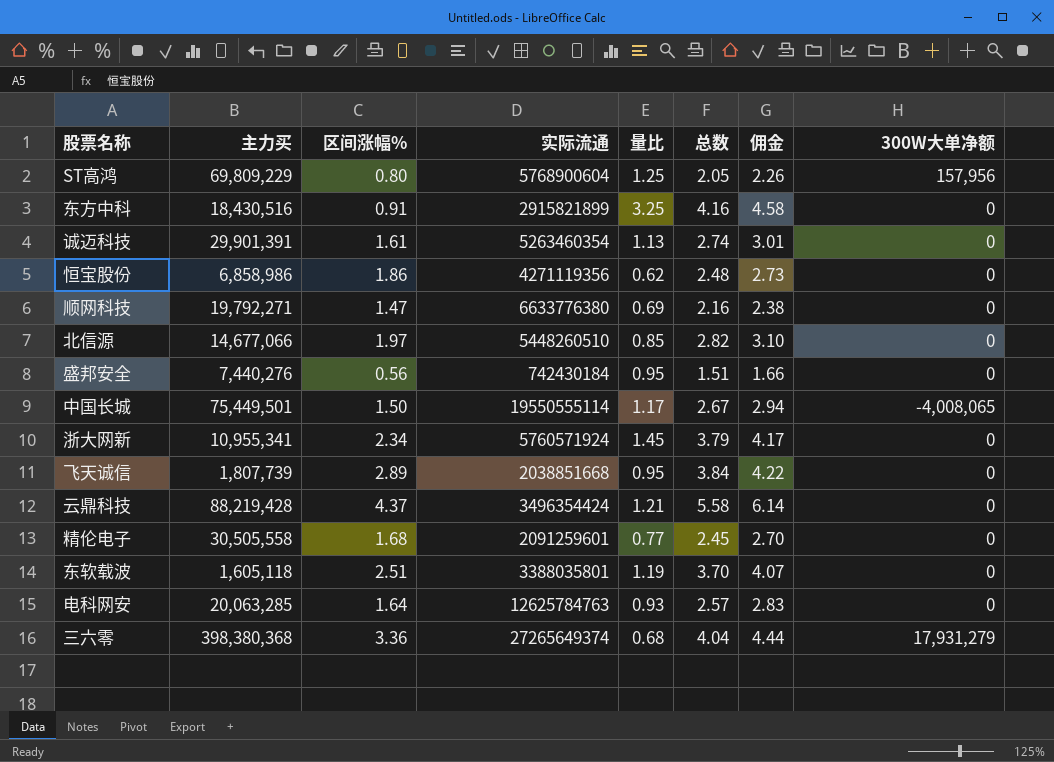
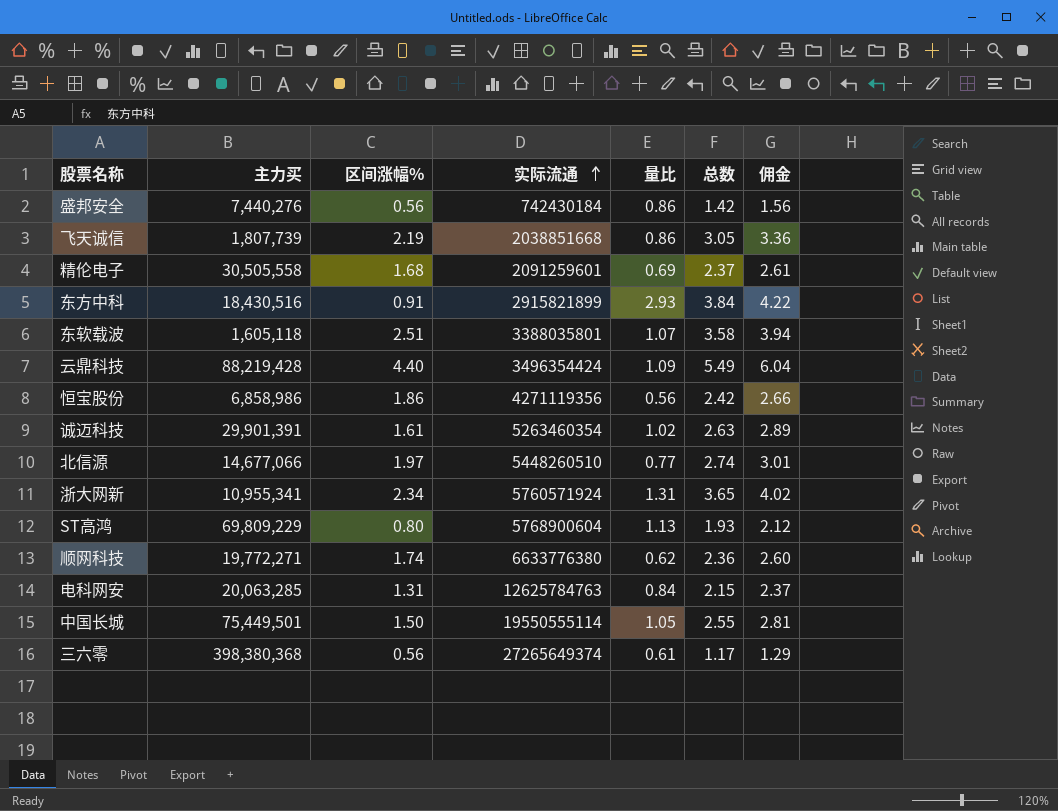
row order: none -> 实际流通 ascending
column 300W大单净额 | position: 8 -> none
盛邦安全 | 量比: 0.95 -> 0.86
盛邦安全 | 总数: 1.51 -> 1.42
盛邦安全 | 佣金: 1.66 -> 1.56
飞天诚信 | 区间涨幅%: 2.89 -> 2.19
飞天诚信 | 量比: 0.95 -> 0.86
飞天诚信 | 总数: 3.84 -> 3.05
飞天诚信 | 佣金: 4.22 -> 3.36
精伦电子 | 量比: 0.77 -> 0.69
精伦电子 | 总数: 2.45 -> 2.37
精伦电子 | 佣金: 2.70 -> 2.61
东方中科 | 量比: 3.25 -> 2.93
东方中科 | 总数: 4.16 -> 3.84
东方中科 | 佣金: 4.58 -> 4.22
东软载波 | 量比: 1.19 -> 1.07
东软载波 | 总数: 3.70 -> 3.58
东软载波 | 佣金: 4.07 -> 3.94
云鼎科技 | 区间涨幅%: 4.37 -> 4.40
云鼎科技 | 量比: 1.21 -> 1.09
云鼎科技 | 总数: 5.58 -> 5.49
云鼎科技 | 佣金: 6.14 -> 6.04
恒宝股份 | 量比: 0.62 -> 0.56
恒宝股份 | 总数: 2.48 -> 2.42
恒宝股份 | 佣金: 2.73 -> 2.66
诚迈科技 | 量比: 1.13 -> 1.02
诚迈科技 | 总数: 2.74 -> 2.63
诚迈科技 | 佣金: 3.01 -> 2.89
北信源 | 量比: 0.85 -> 0.77
北信源 | 总数: 2.82 -> 2.74
北信源 | 佣金: 3.10 -> 3.01
浙大网新 | 量比: 1.45 -> 1.31
浙大网新 | 总数: 3.79 -> 3.65
浙大网新 | 佣金: 4.17 -> 4.02
ST高鸿 | 量比: 1.25 -> 1.13
ST高鸿 | 总数: 2.05 -> 1.93
ST高鸿 | 佣金: 2.26 -> 2.12
顺网科技 | 主力买: 19,792,271 -> 19,772,271
顺网科技 | 区间涨幅%: 1.47 -> 1.74
顺网科技 | 量比: 0.69 -> 0.62
顺网科技 | 总数: 2.16 -> 2.36
顺网科技 | 佣金: 2.38 -> 2.60
电科网安 | 区间涨幅%: 1.64 -> 1.31
电科网安 | 量比: 0.93 -> 0.84
电科网安 | 总数: 2.57 -> 2.15
电科网安 | 佣金: 2.83 -> 2.37
中国长城 | 量比: 1.17 -> 1.05
中国长城 | 总数: 2.67 -> 2.55
中国长城 | 佣金: 2.94 -> 2.81
三六零 | 区间涨幅%: 3.36 -> 0.56
三六零 | 量比: 0.68 -> 0.61
三六零 | 总数: 4.04 -> 1.17
三六零 | 佣金: 4.44 -> 1.29

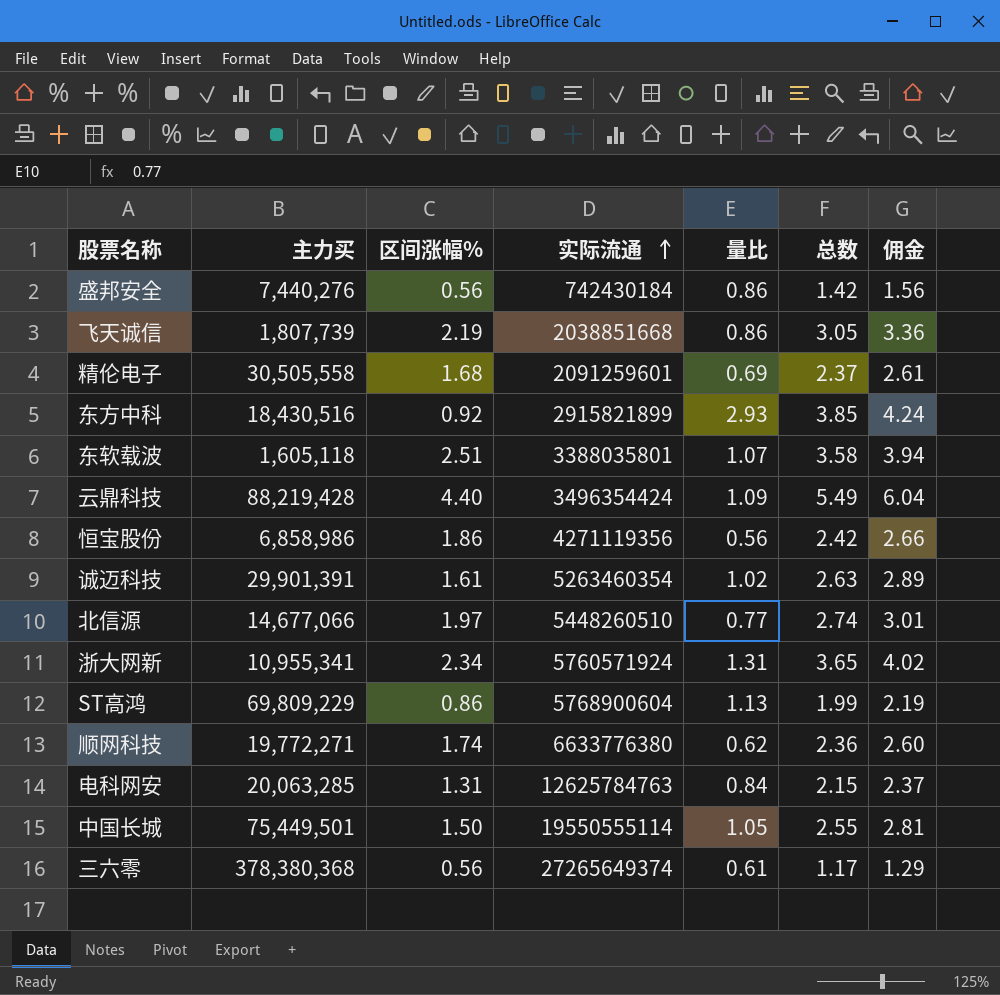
东方中科 | 区间涨幅%: 0.91 -> 0.92
东方中科 | 总数: 3.84 -> 3.85
东方中科 | 佣金: 4.22 -> 4.24
ST高鸿 | 区间涨幅%: 0.80 -> 0.86
ST高鸿 | 总数: 1.93 -> 1.99
ST高鸿 | 佣金: 2.12 -> 2.19
三六零 | 主力买: 398,380,368 -> 378,380,368

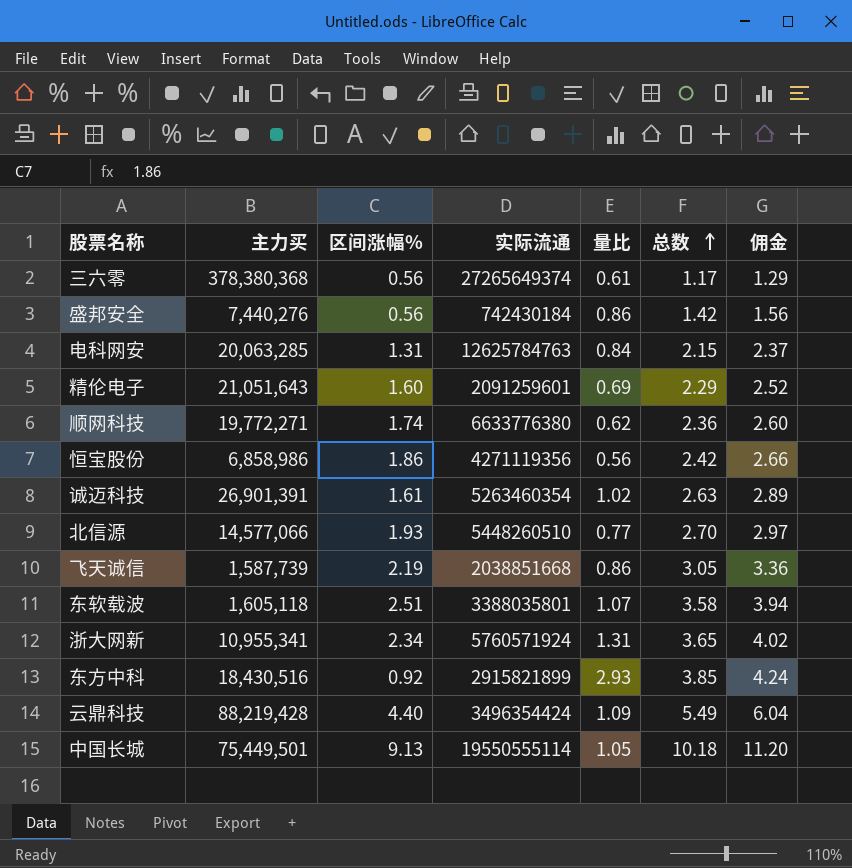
row order: 实际流通 ascending -> 总数 ascending
row ST高鸿: 69,809,229 | 0.86 | 5768900604 | 1.13 | 1.99 | 2.19 -> none
精伦电子 | 主力买: 30,505,558 -> 21,051,643
精伦电子 | 区间涨幅%: 1.68 -> 1.60
精伦电子 | 总数: 2.37 -> 2.29
精伦电子 | 佣金: 2.61 -> 2.52
诚迈科技 | 主力买: 29,901,391 -> 26,901,391
北信源 | 主力买: 14,677,066 -> 14,577,066
北信源 | 区间涨幅%: 1.97 -> 1.93
北信源 | 总数: 2.74 -> 2.70
北信源 | 佣金: 3.01 -> 2.97
飞天诚信 | 主力买: 1,807,739 -> 1,587,739
中国长城 | 区间涨幅%: 1.50 -> 9.13
中国长城 | 总数: 2.55 -> 10.18
中国长城 | 佣金: 2.81 -> 11.20

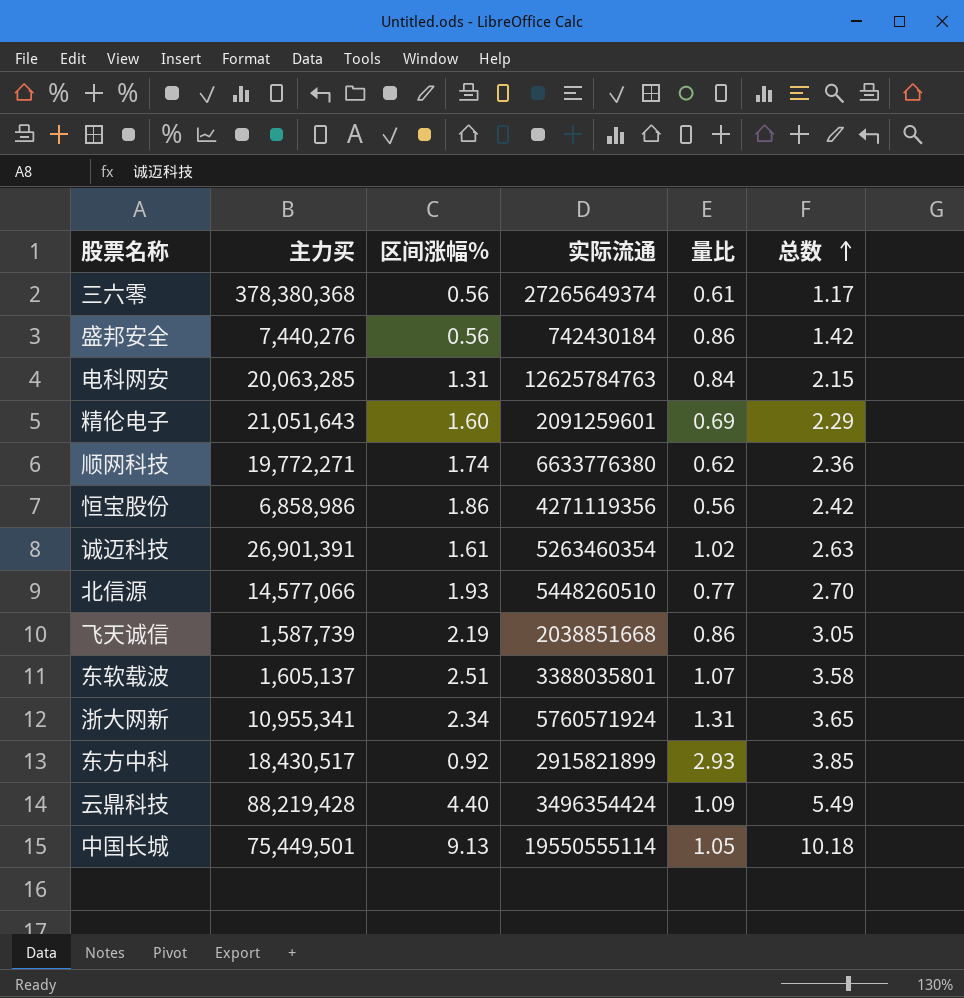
column 佣金 | formula: [总数] * 1.1 -> none
东软载波 | 主力买: 1,605,118 -> 1,605,137
东方中科 | 主力买: 18,430,516 -> 18,430,517

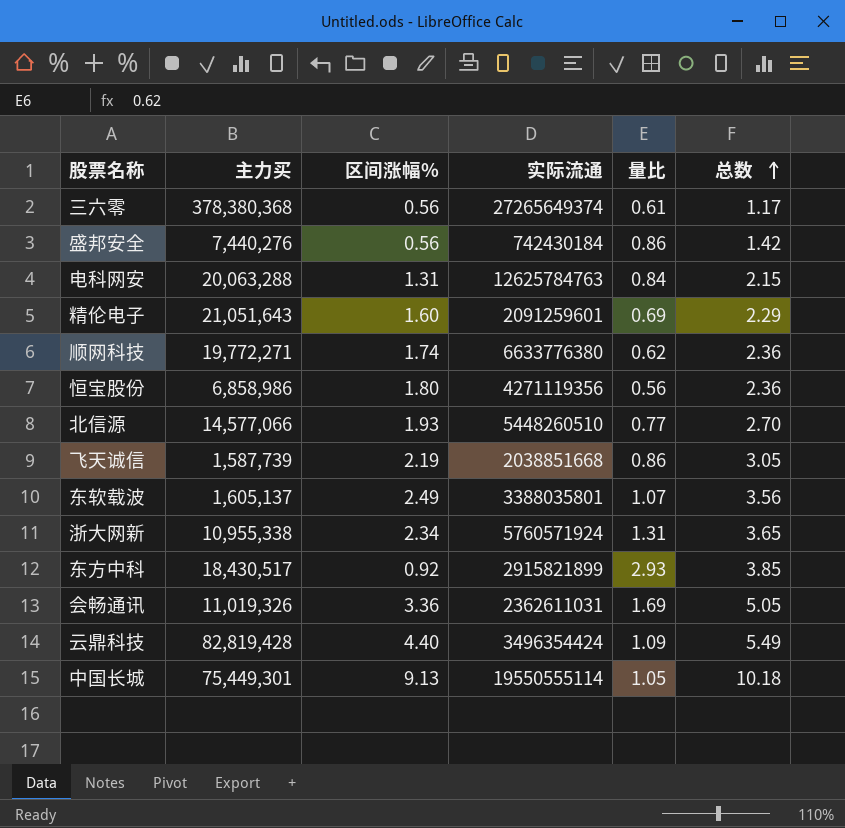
row 诚迈科技: 26,901,391 | 1.61 | 5263460354 | 1.02 | 2.63 -> none
电科网安 | 主力买: 20,063,285 -> 20,063,288
恒宝股份 | 区间涨幅%: 1.86 -> 1.80
恒宝股份 | 总数: 2.42 -> 2.36
东软载波 | 区间涨幅%: 2.51 -> 2.49
东软载波 | 总数: 3.58 -> 3.56
浙大网新 | 主力买: 10,955,341 -> 10,955,338
row 会畅通讯: none -> 11,019,326 | 3.36 | 2362611031 | 1.69 | 5.05
云鼎科技 | 主力买: 88,219,428 -> 82,819,428
中国长城 | 主力买: 75,449,501 -> 75,449,301

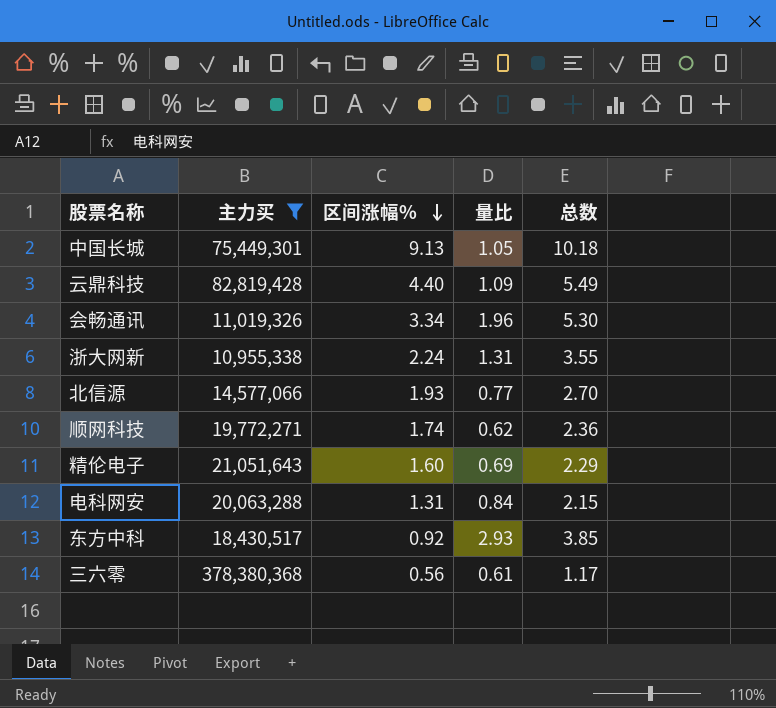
filter: none -> 主力买 >= 10,955,338
row order: 总数 ascending -> 区间涨幅% descending
column 实际流通 | position: 4 -> none
会畅通讯 | 区间涨幅%: 3.36 -> 3.34
会畅通讯 | 量比: 1.69 -> 1.96
会畅通讯 | 总数: 5.05 -> 5.30
浙大网新 | 区间涨幅%: 2.34 -> 2.24
浙大网新 | 总数: 3.65 -> 3.55

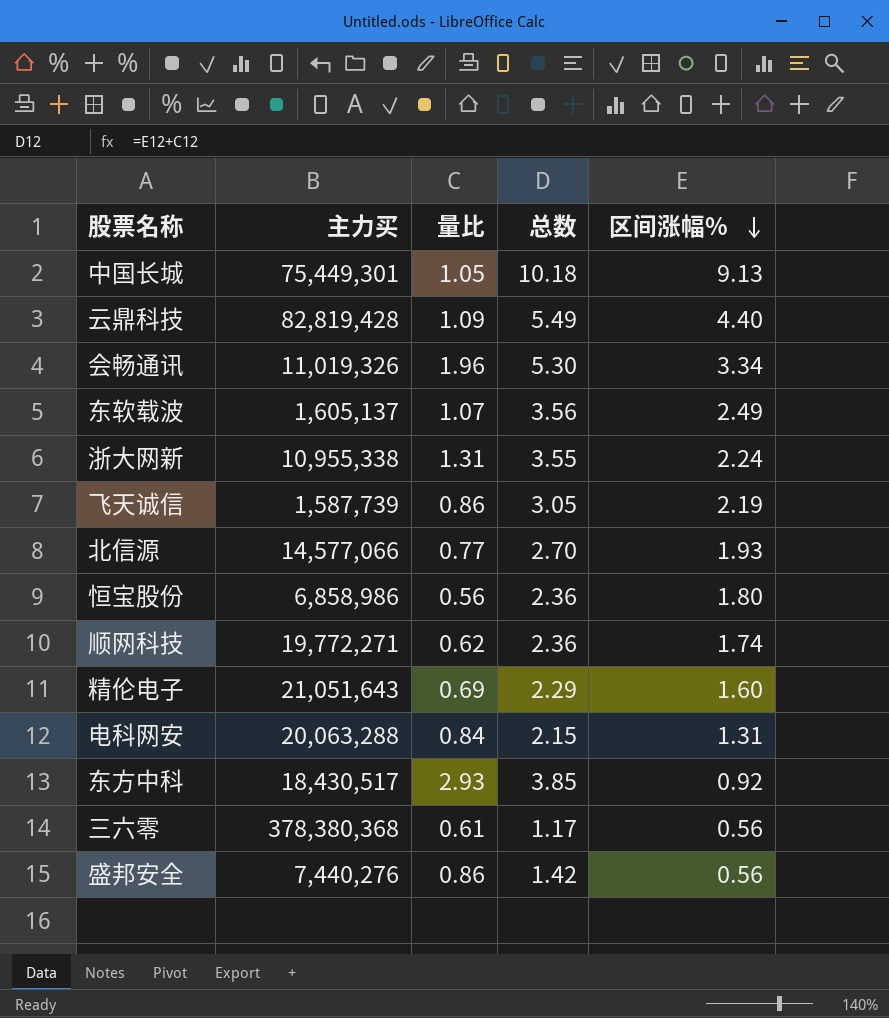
filter: 主力买 >= 10,955,338 -> none
column 区间涨幅% | position: 3 -> 5

